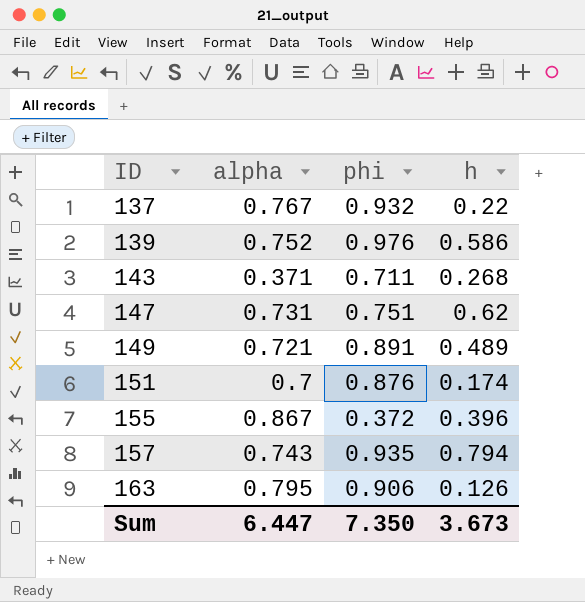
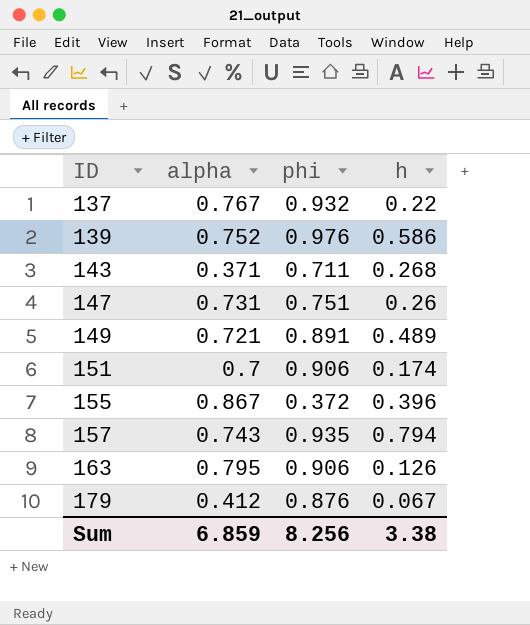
147 | h: 0.62 -> 0.26
151 | phi: 0.876 -> 0.906
row 179: none -> 0.412 | 0.876 | 0.067
Sum | alpha: 6.447 -> 6.859
Sum | phi: 7.350 -> 8.256
Sum | h: 3.673 -> 3.38

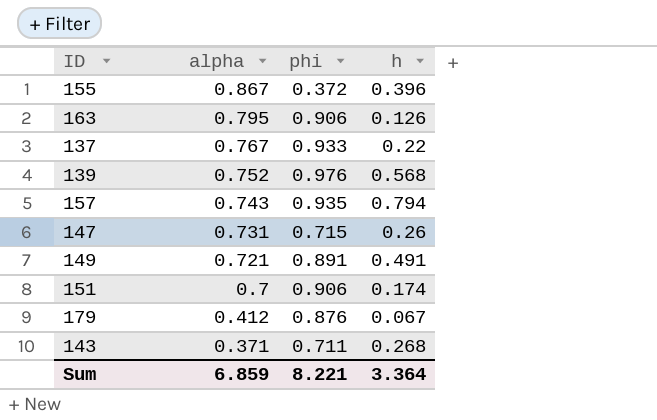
row order: ID ascending -> alpha descending
137 | phi: 0.932 -> 0.933
139 | h: 0.586 -> 0.568
147 | phi: 0.751 -> 0.715
149 | h: 0.489 -> 0.491
Sum | phi: 8.256 -> 8.221
Sum | h: 3.38 -> 3.364

